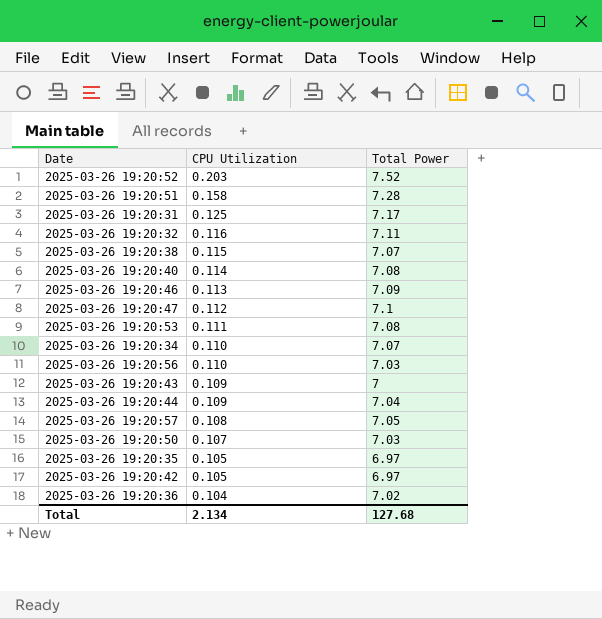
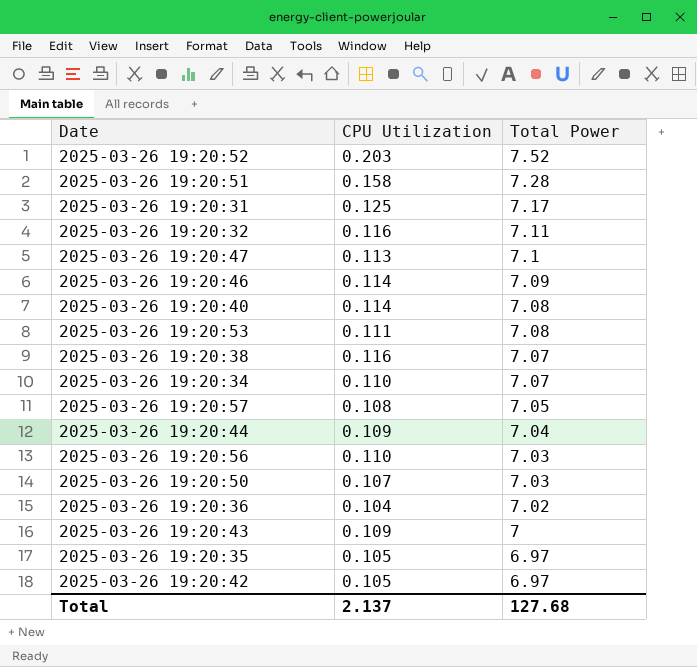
row order: CPU Utilization descending -> Total Power descending
2025-03-26 19:20:47 | CPU Utilization: 0.112 -> 0.113
2025-03-26 19:20:46 | CPU Utilization: 0.113 -> 0.114
2025-03-26 19:20:38 | CPU Utilization: 0.115 -> 0.116
Total | CPU Utilization: 2.134 -> 2.137

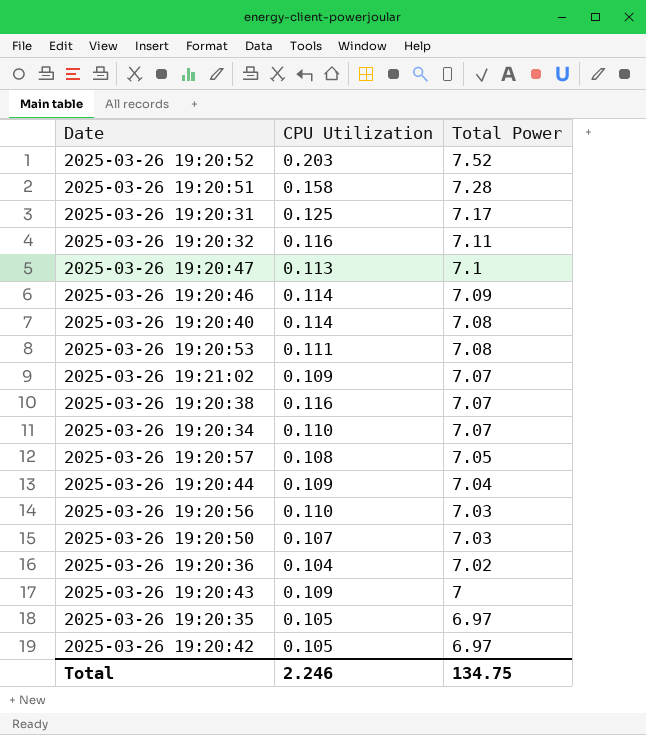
row 2025-03-26 19:21:02: none -> 0.109 | 7.07
Total | CPU Utilization: 2.137 -> 2.246
Total | Total Power: 127.68 -> 134.75

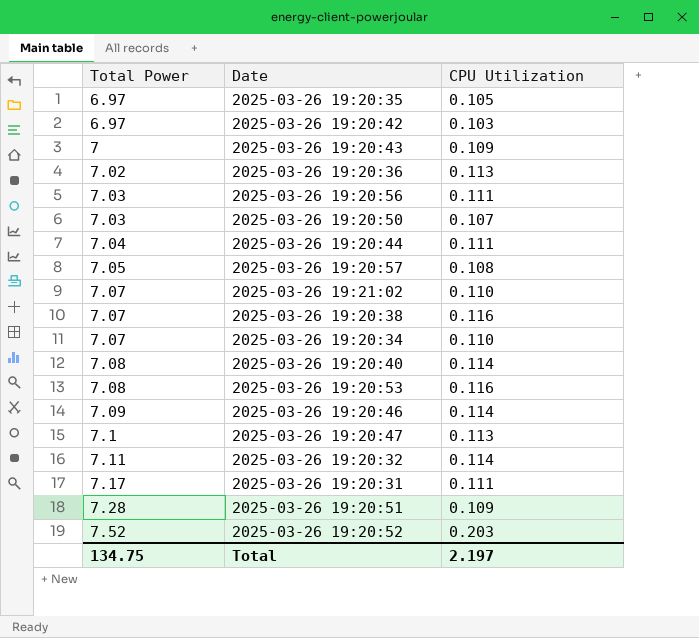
row order: Total Power descending -> Total Power ascending
column Total Power | position: 3 -> 1
2025-03-26 19:20:42 | CPU Utilization: 0.105 -> 0.103
2025-03-26 19:20:36 | CPU Utilization: 0.104 -> 0.113
2025-03-26 19:20:56 | CPU Utilization: 0.110 -> 0.111
2025-03-26 19:20:44 | CPU Utilization: 0.109 -> 0.111
2025-03-26 19:21:02 | CPU Utilization: 0.109 -> 0.110
2025-03-26 19:20:53 | CPU Utilization: 0.111 -> 0.116
2025-03-26 19:20:32 | CPU Utilization: 0.116 -> 0.114
2025-03-26 19:20:31 | CPU Utilization: 0.125 -> 0.111
2025-03-26 19:20:51 | CPU Utilization: 0.158 -> 0.109
Total | CPU Utilization: 2.246 -> 2.197

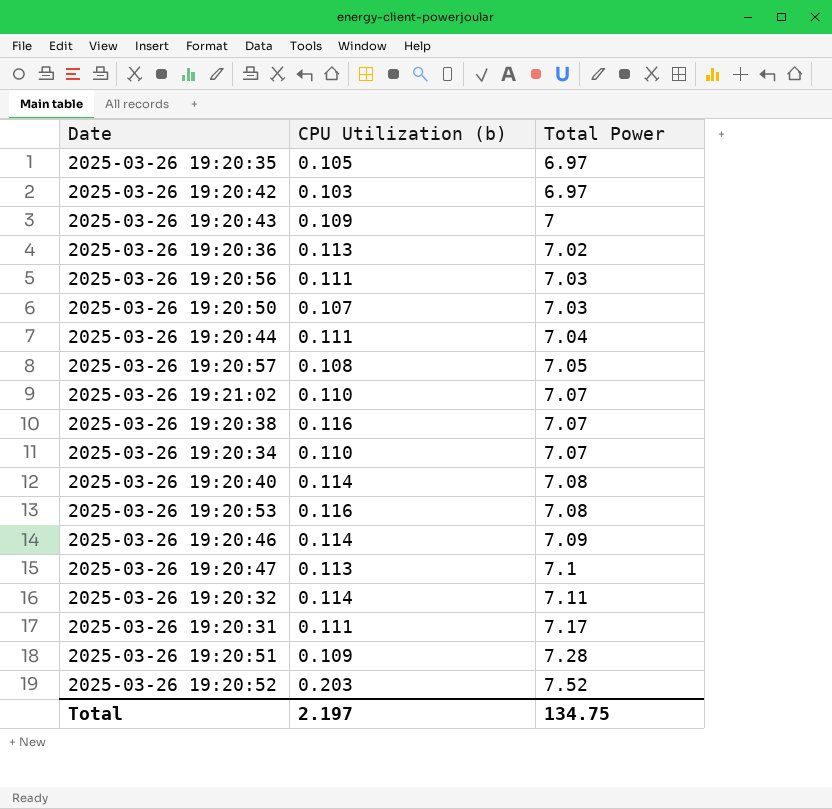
column name: CPU Utilization -> CPU Utilization (b)
column Total Power | position: 1 -> 3

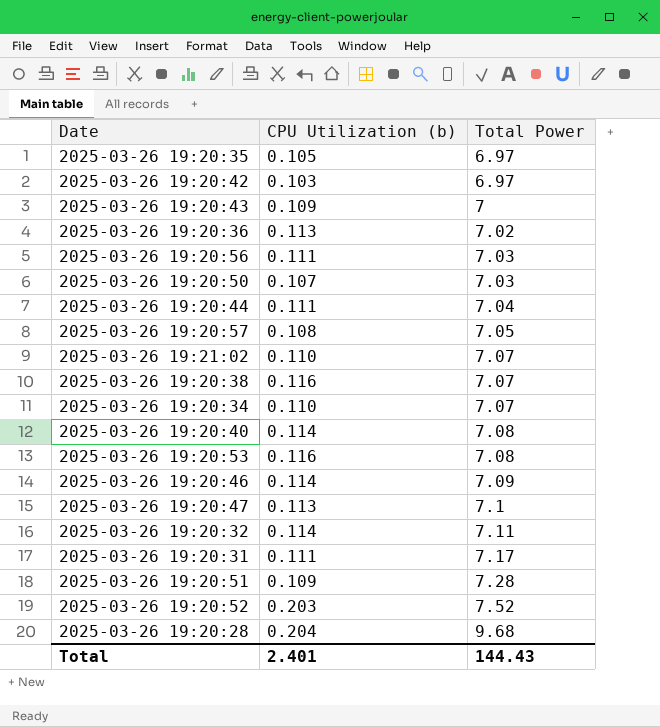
row 2025-03-26 19:20:28: none -> 0.204 | 9.68
Total | CPU Utilization (b): 2.197 -> 2.401
Total | Total Power: 134.75 -> 144.43

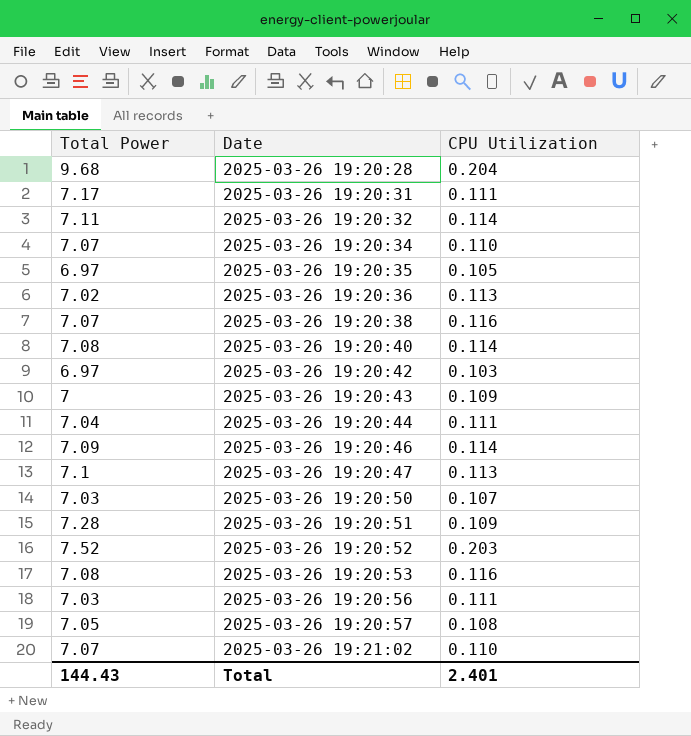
row order: Total Power ascending -> Date ascending
column Total Power | position: 3 -> 1
column name: CPU Utilization (b) -> CPU Utilization

